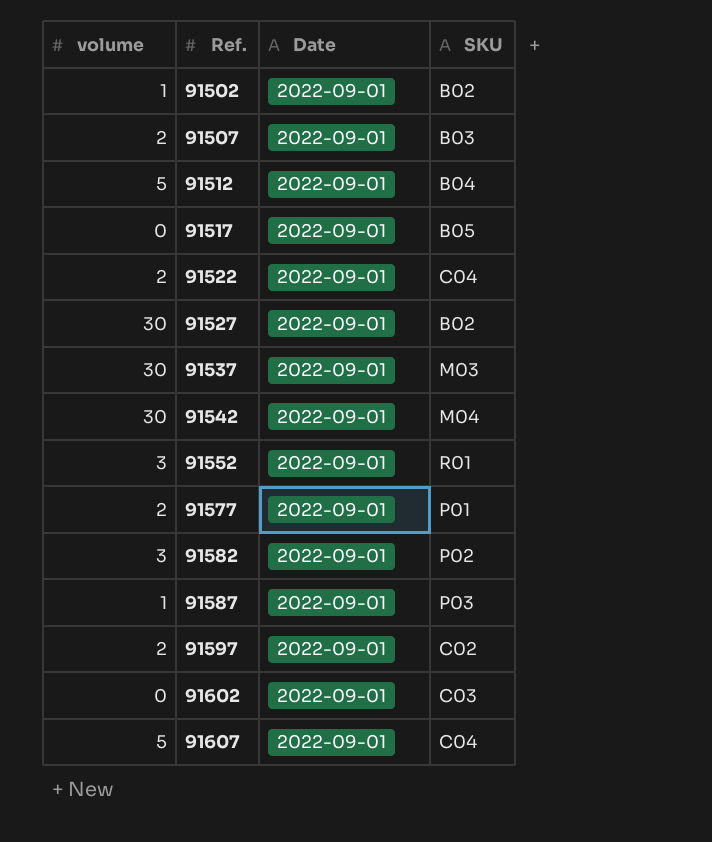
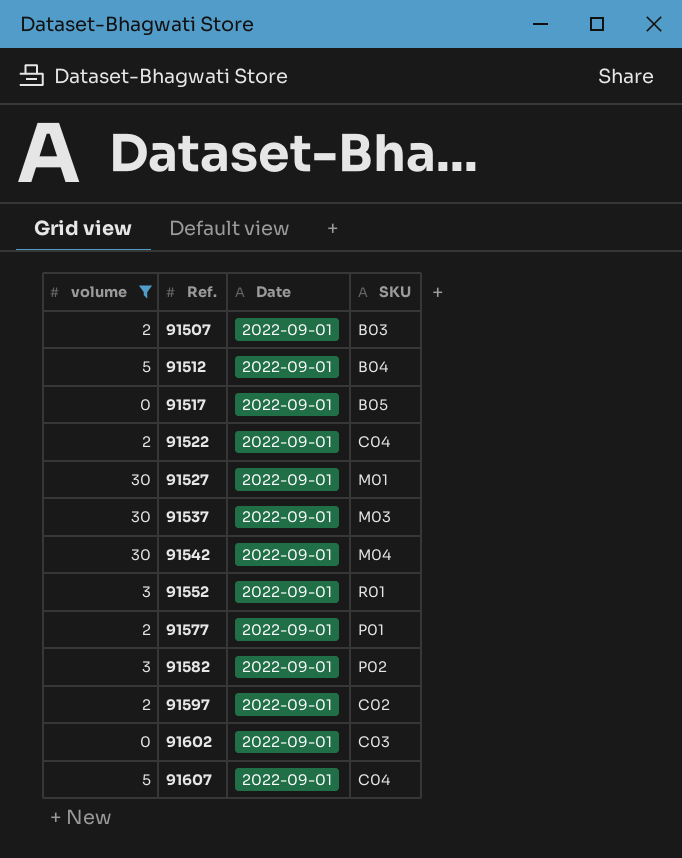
filter: none -> volume != 1
91527 | SKU: B02 -> M01

